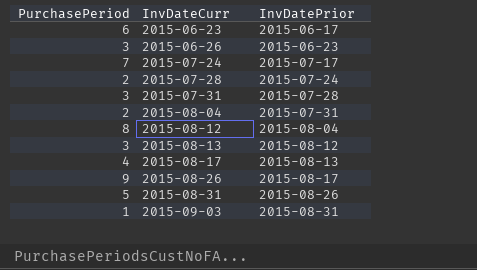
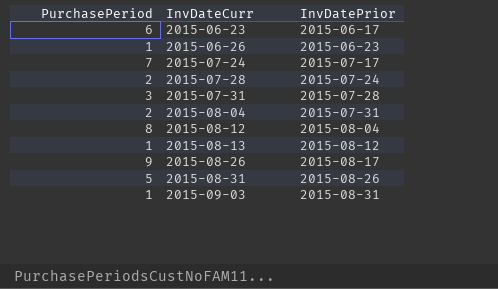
row 2015-08-17: 4 | 2015-08-13 -> none
2015-06-26 | PurchasePeriod: 3 -> 1
2015-08-13 | PurchasePeriod: 3 -> 1

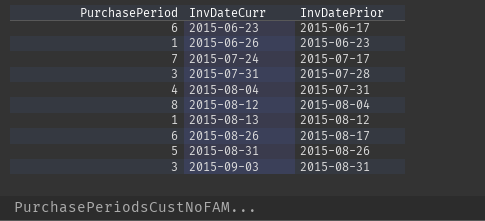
row 2015-07-28: 2 | 2015-07-24 -> none
2015-08-04 | PurchasePeriod: 2 -> 4
2015-08-26 | PurchasePeriod: 9 -> 6
2015-09-03 | PurchasePeriod: 1 -> 3

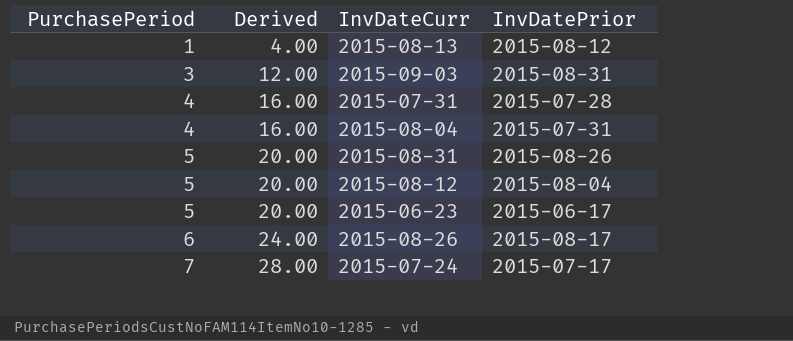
row order: InvDateCurr ascending -> PurchasePeriod ascending
column Derived | formula: none -> [PurchasePeriod] * 4
row 2015-06-26: 1 | 2015-06-23 -> none
2015-07-31 | PurchasePeriod: 3 -> 4
2015-08-12 | PurchasePeriod: 8 -> 5
2015-06-23 | PurchasePeriod: 6 -> 5

